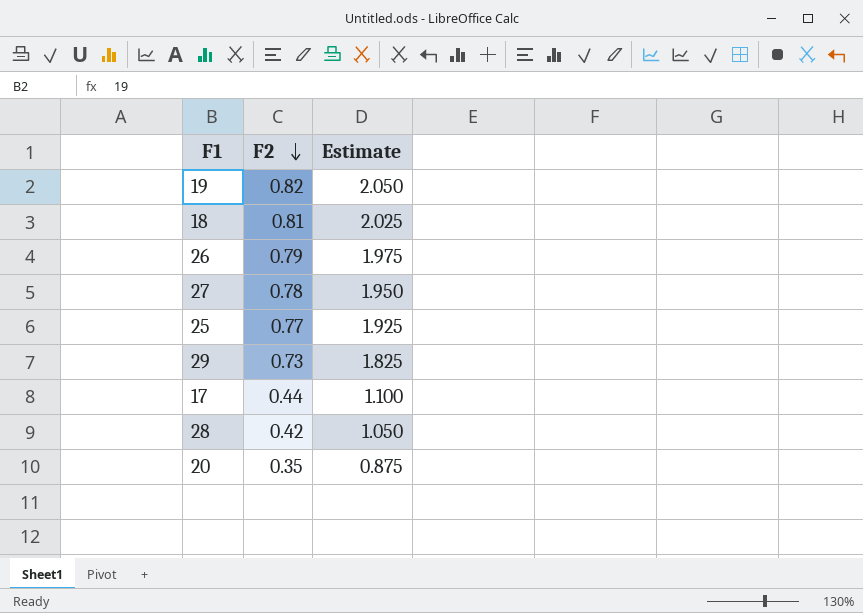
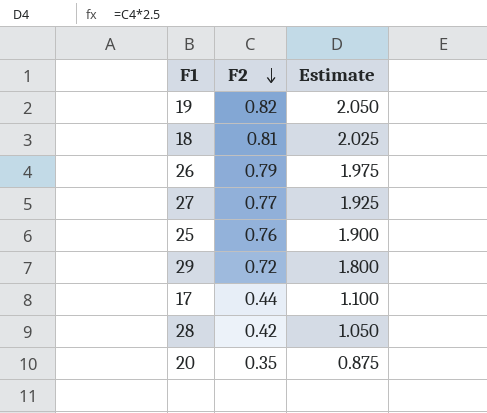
27 | F2: 0.78 -> 0.77
27 | Estimate: 1.950 -> 1.925
25 | F2: 0.77 -> 0.76
25 | Estimate: 1.925 -> 1.900
29 | F2: 0.73 -> 0.72
29 | Estimate: 1.825 -> 1.800

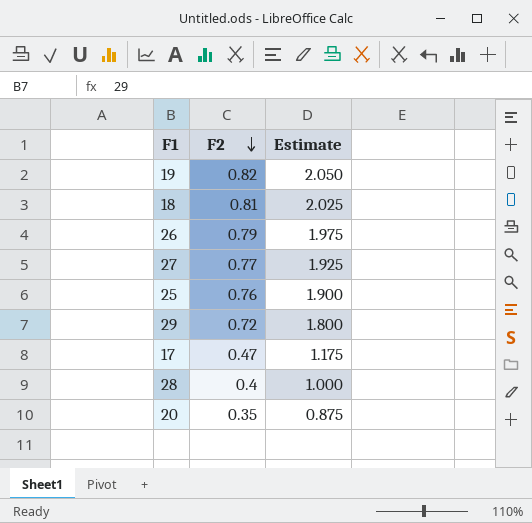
17 | F2: 0.44 -> 0.47
17 | Estimate: 1.100 -> 1.175
28 | F2: 0.42 -> 0.4
28 | Estimate: 1.050 -> 1.000

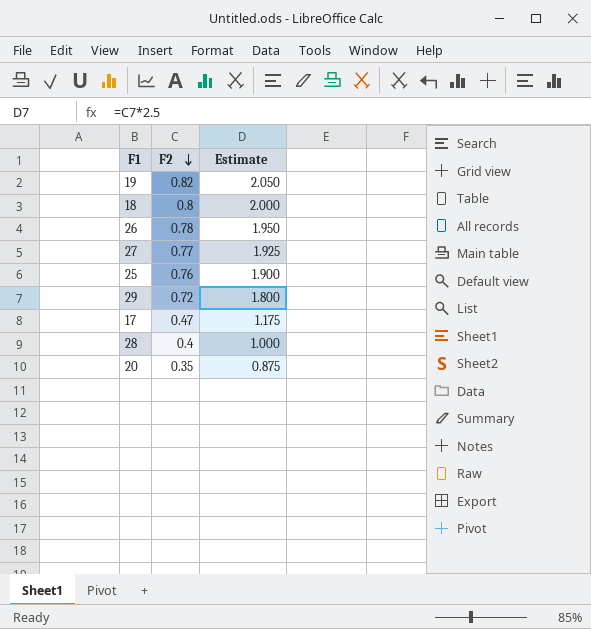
18 | F2: 0.81 -> 0.8
18 | Estimate: 2.025 -> 2.000
26 | F2: 0.79 -> 0.78
26 | Estimate: 1.975 -> 1.950

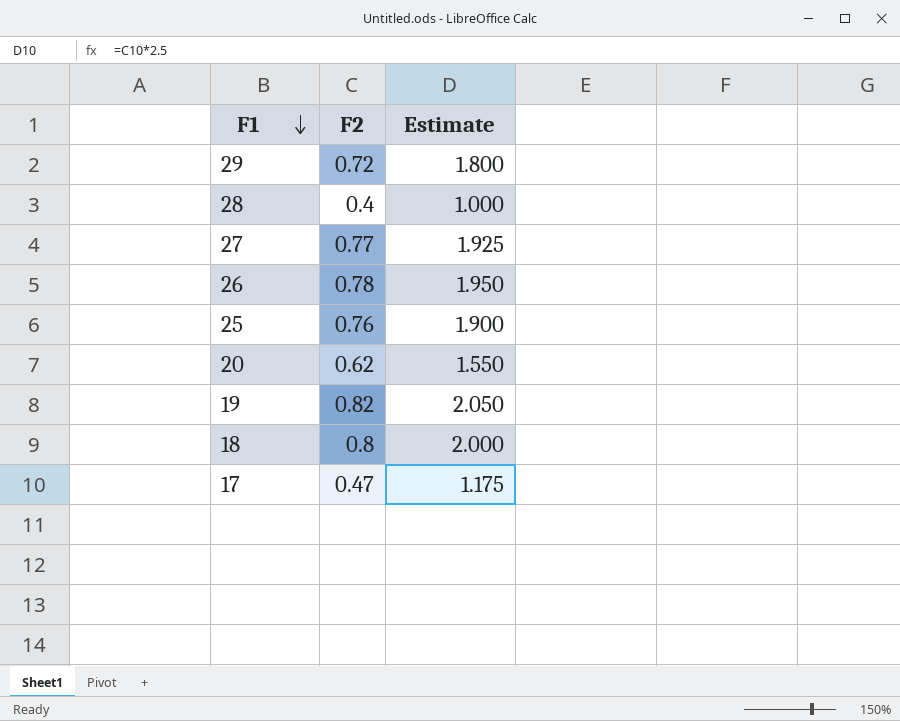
row order: F2 descending -> F1 descending
20 | F2: 0.35 -> 0.62
20 | Estimate: 0.875 -> 1.550

